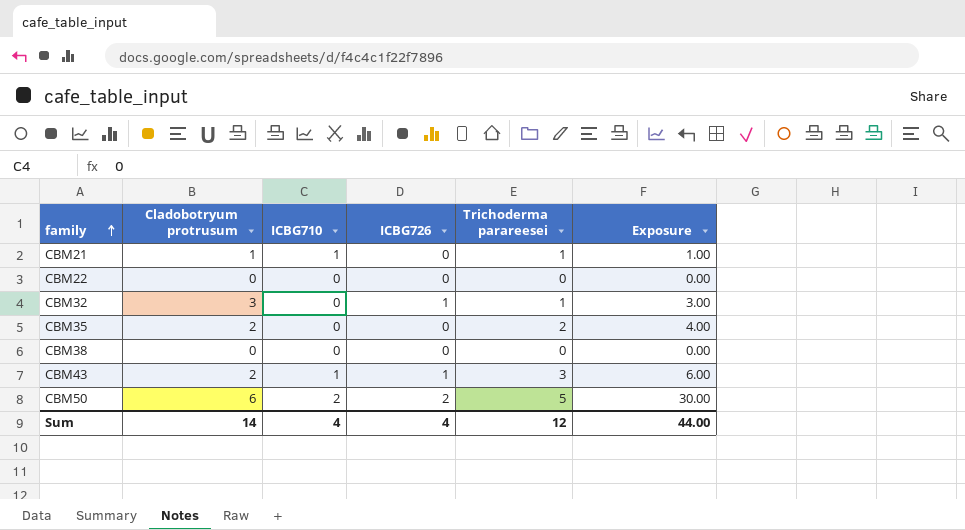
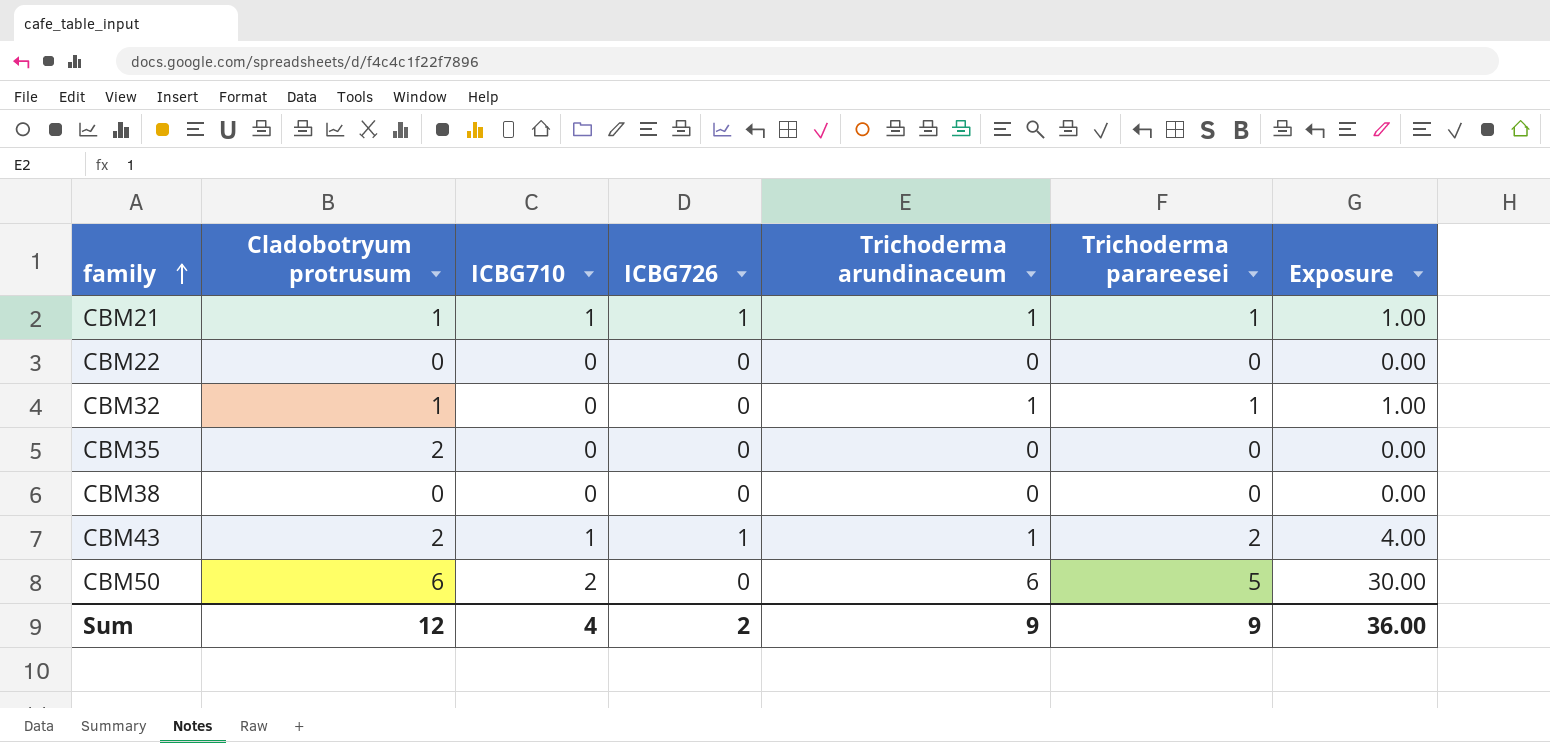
column Trichoderma arundinaceum | position: none -> 5
CBM21 | ICBG726: 0 -> 1
CBM32 | Cladobotryum protrusum: 3 -> 1
CBM32 | ICBG726: 1 -> 0
CBM32 | Exposure: 3.00 -> 1.00
CBM35 | Trichoderma parareesei: 2 -> 0
CBM35 | Exposure: 4.00 -> 0.00
CBM43 | Trichoderma parareesei: 3 -> 2
CBM43 | Exposure: 6.00 -> 4.00
CBM50 | ICBG726: 2 -> 0
Sum | Cladobotryum protrusum: 14 -> 12
Sum | ICBG726: 4 -> 2
Sum | Trichoderma parareesei: 12 -> 9
Sum | Exposure: 44.00 -> 36.00

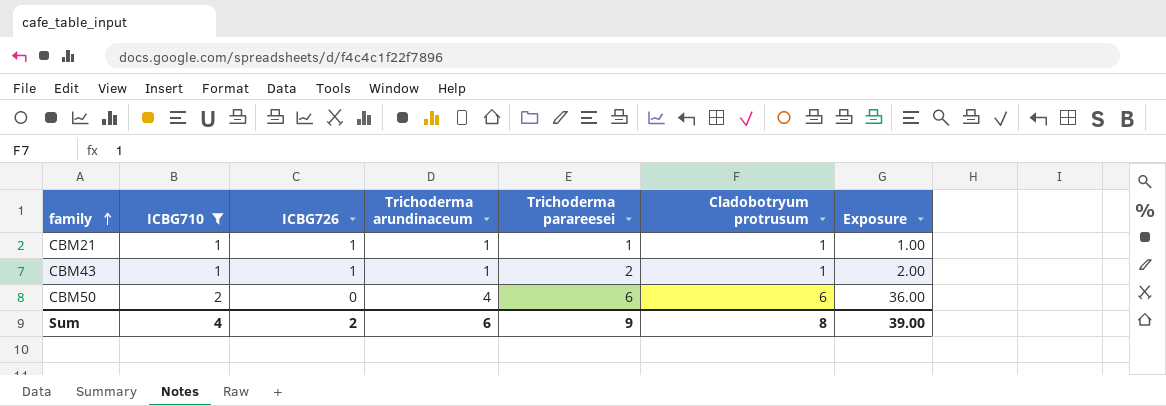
filter: none -> ICBG710 != 0
column Cladobotryum protrusum | position: 2 -> 6
CBM43 | Cladobotryum protrusum: 2 -> 1
CBM43 | Exposure: 4.00 -> 2.00
CBM50 | Trichoderma arundinaceum: 6 -> 4
CBM50 | Trichoderma parareesei: 5 -> 6
CBM50 | Exposure: 30.00 -> 36.00
Sum | Trichoderma arundinaceum: 9 -> 6
Sum | Cladobotryum protrusum: 12 -> 8
Sum | Exposure: 36.00 -> 39.00

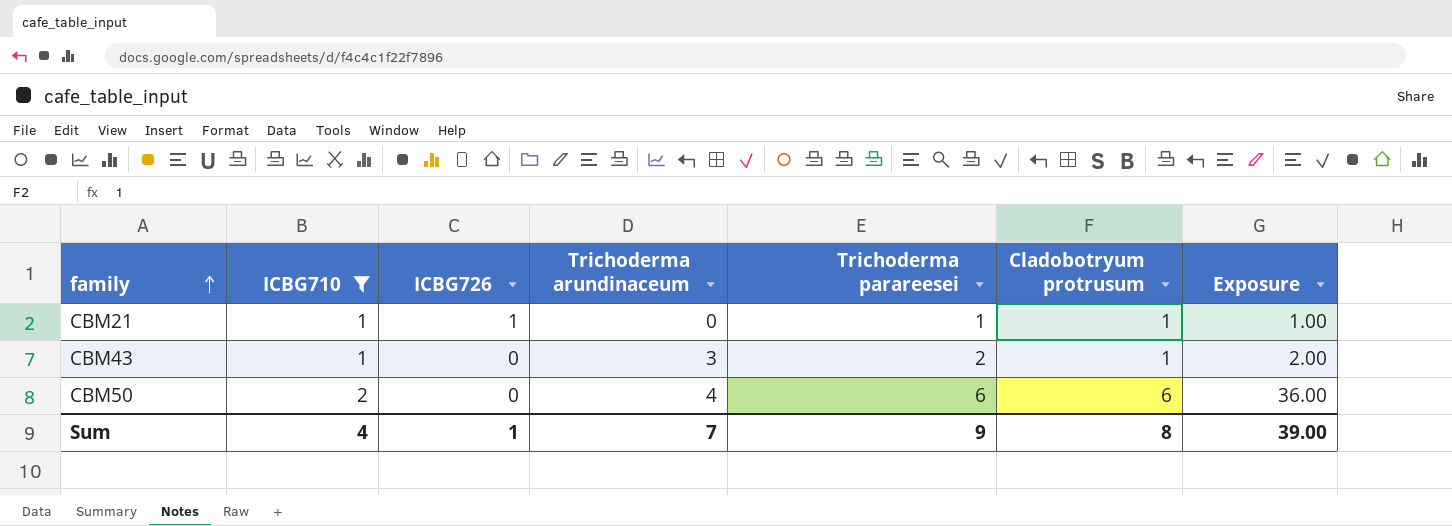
CBM21 | Trichoderma arundinaceum: 1 -> 0
CBM43 | ICBG726: 1 -> 0
CBM43 | Trichoderma arundinaceum: 1 -> 3
Sum | ICBG726: 2 -> 1
Sum | Trichoderma arundinaceum: 6 -> 7

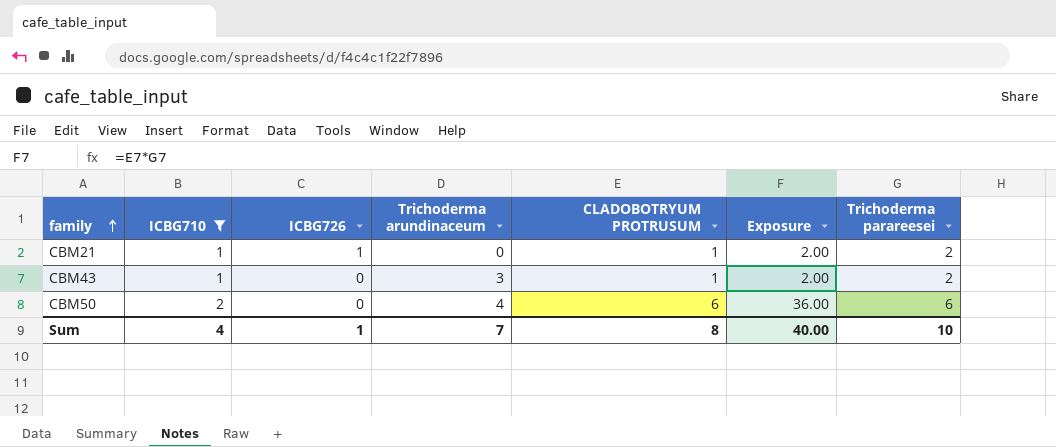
column name: Cladobotryum protrusum -> CLADOBOTRYUM PROTRUSUM
column Trichoderma parareesei | position: 5 -> 7
CBM21 | Exposure: 1.00 -> 2.00
CBM21 | Trichoderma parareesei: 1 -> 2
Sum | Exposure: 39.00 -> 40.00
Sum | Trichoderma parareesei: 9 -> 10

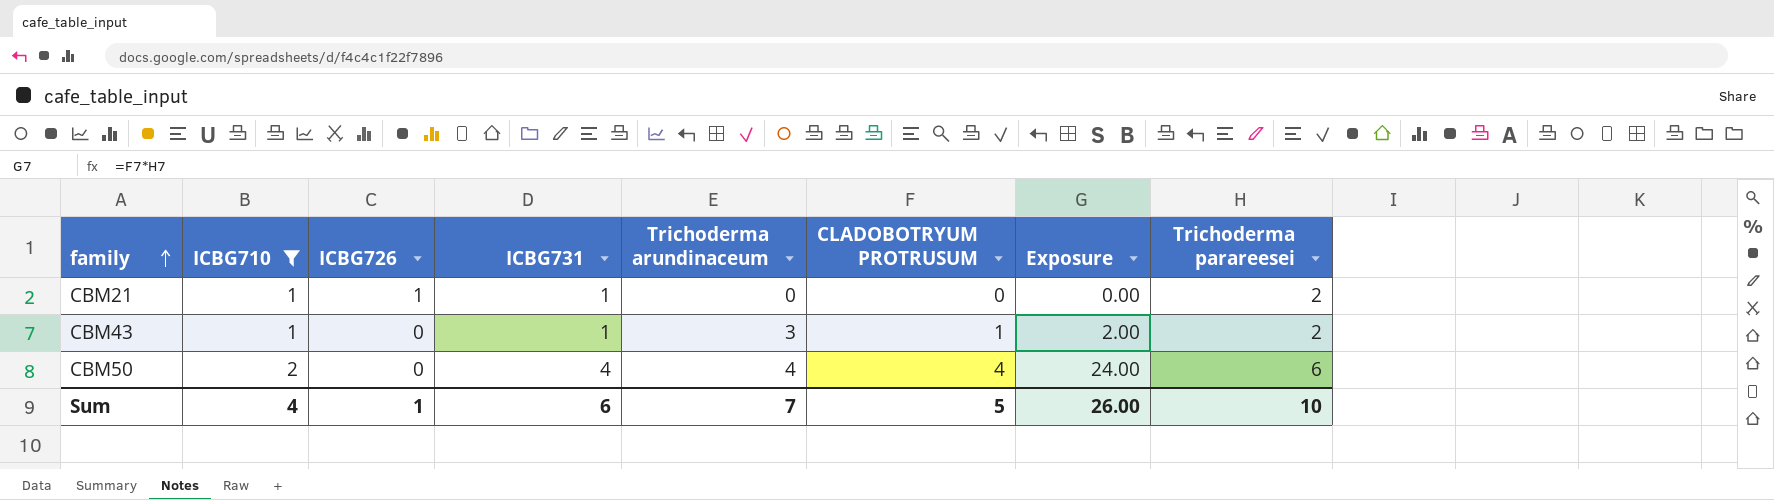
column ICBG731 | position: none -> 4
CBM21 | CLADOBOTRYUM PROTRUSUM: 1 -> 0
CBM21 | Exposure: 2.00 -> 0.00
CBM50 | CLADOBOTRYUM PROTRUSUM: 6 -> 4
CBM50 | Exposure: 36.00 -> 24.00
Sum | CLADOBOTRYUM PROTRUSUM: 8 -> 5
Sum | Exposure: 40.00 -> 26.00

